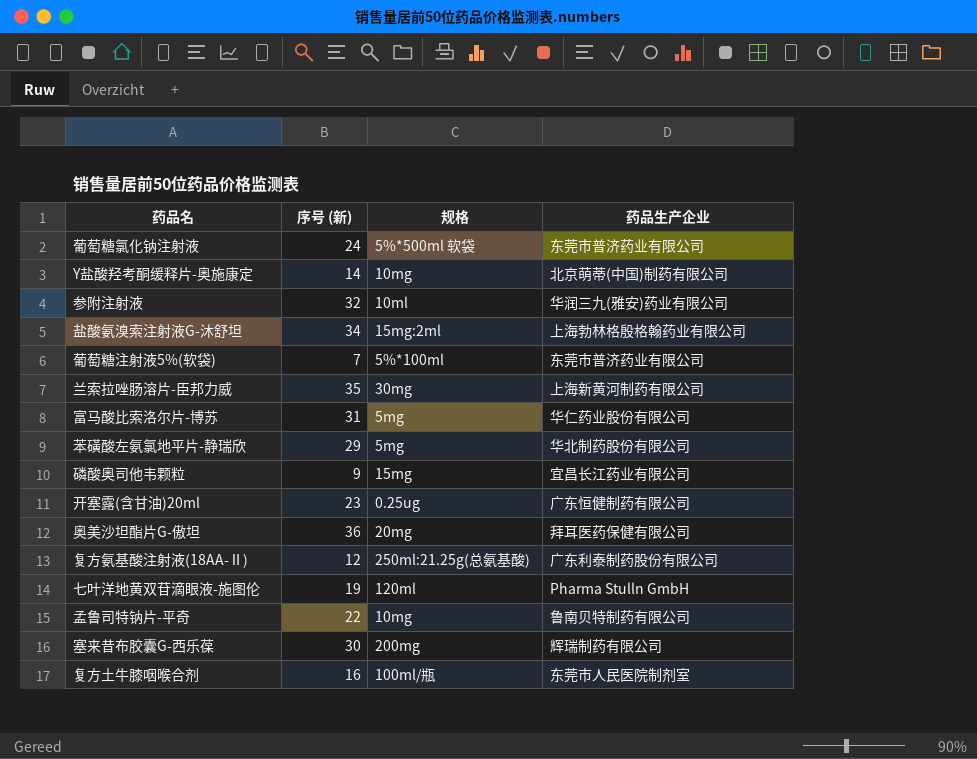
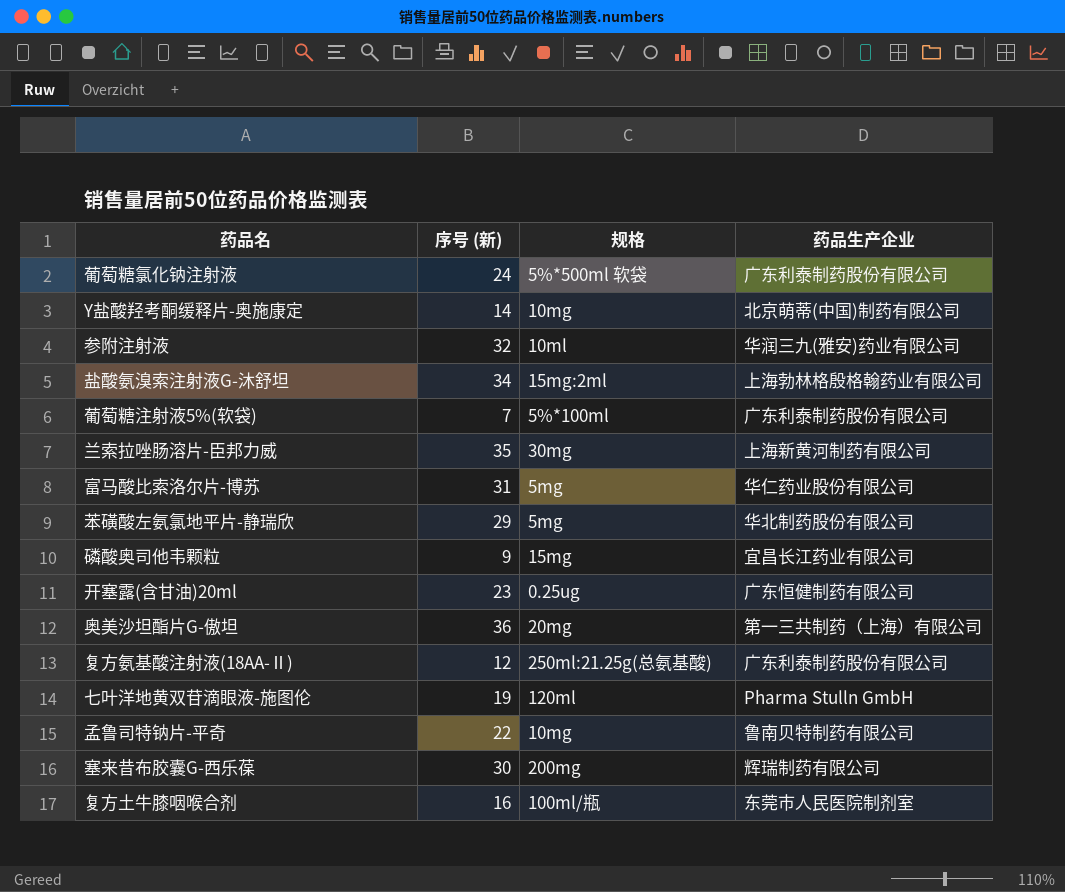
葡萄糖氯化钠注射液 | 药品生产企业: 东莞市普济药业有限公司 -> 广东利泰制药股份有限公司
葡萄糖注射液5%(软袋) | 药品生产企业: 东莞市普济药业有限公司 -> 广东利泰制药股份有限公司
奥美沙坦酯片G-傲坦 | 药品生产企业: 拜耳医药保健有限公司 -> 第一三共制药（上海）有限公司

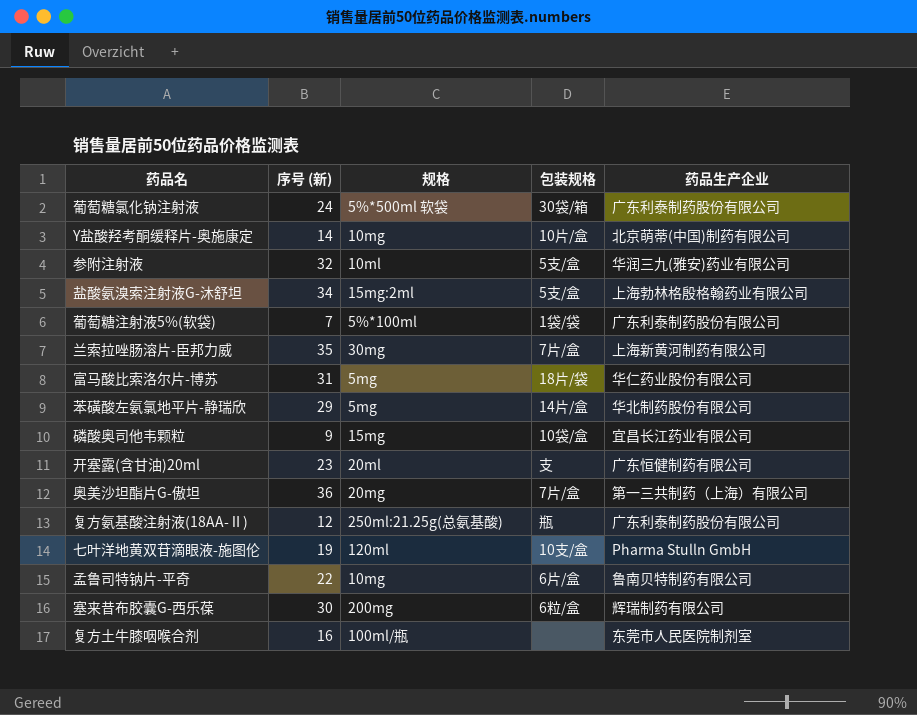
column 包装规格 | position: none -> 4
开塞露(含甘油)20ml | 规格: 0.25ug -> 20ml

